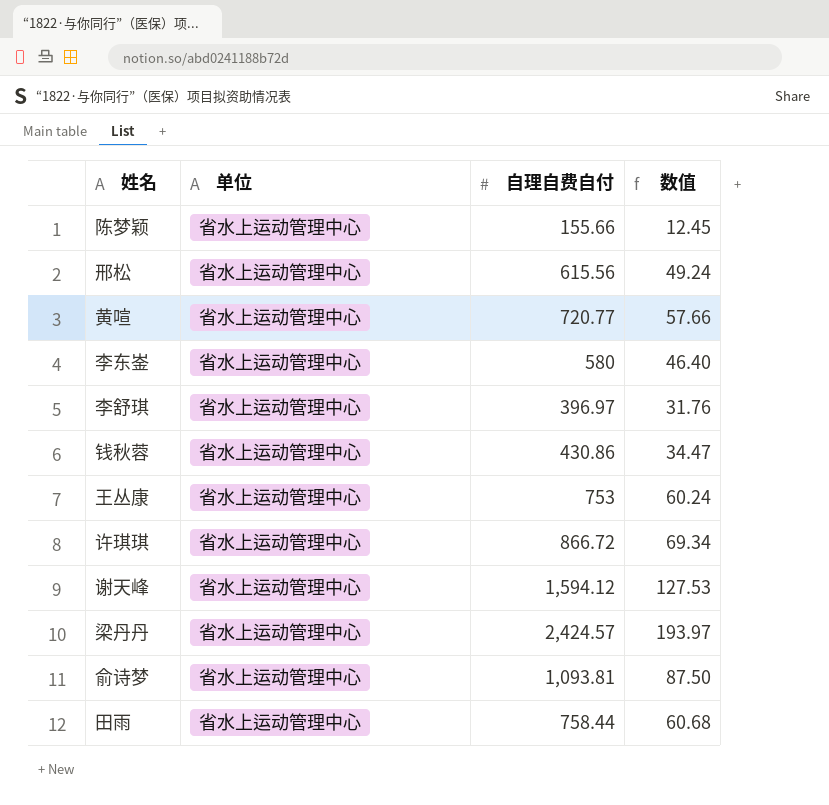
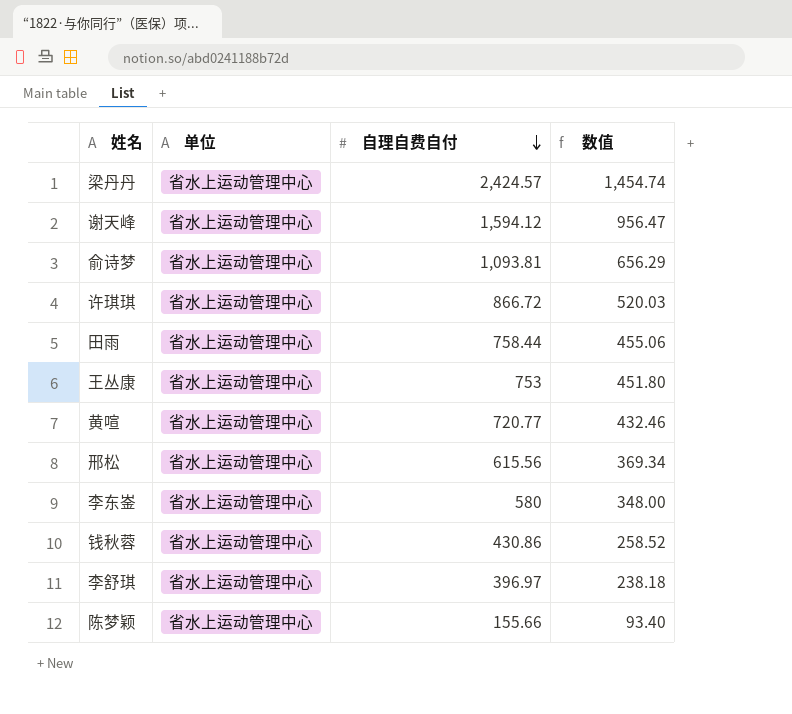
row order: none -> 自理自费自付 descending
column 数值 | formula: [自理自费自付] * 0.08 -> [自理自费自付] * 0.6

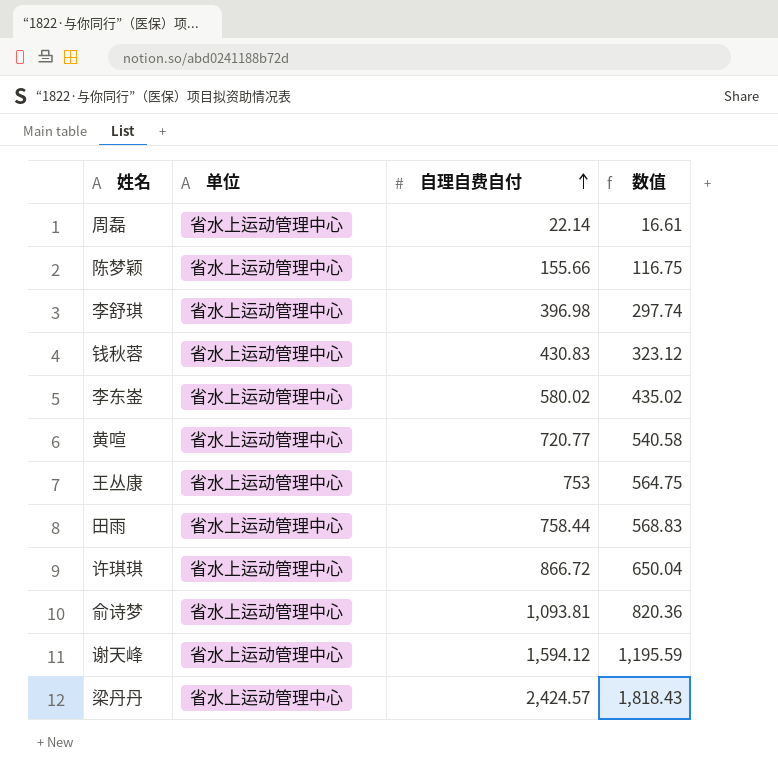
row order: 自理自费自付 descending -> 自理自费自付 ascending
column 数值 | formula: [自理自费自付] * 0.6 -> [自理自费自付] * 0.75
row 邢松: 省水上运动管理中心 | 615.56 | 369.34 -> none
row 周磊: none -> 省水上运动管理中心 | 22.14 | 16.61
李舒琪 | 自理自费自付: 396.97 -> 396.98
钱秋蓉 | 自理自费自付: 430.86 -> 430.83
李东崟 | 自理自费自付: 580 -> 580.02

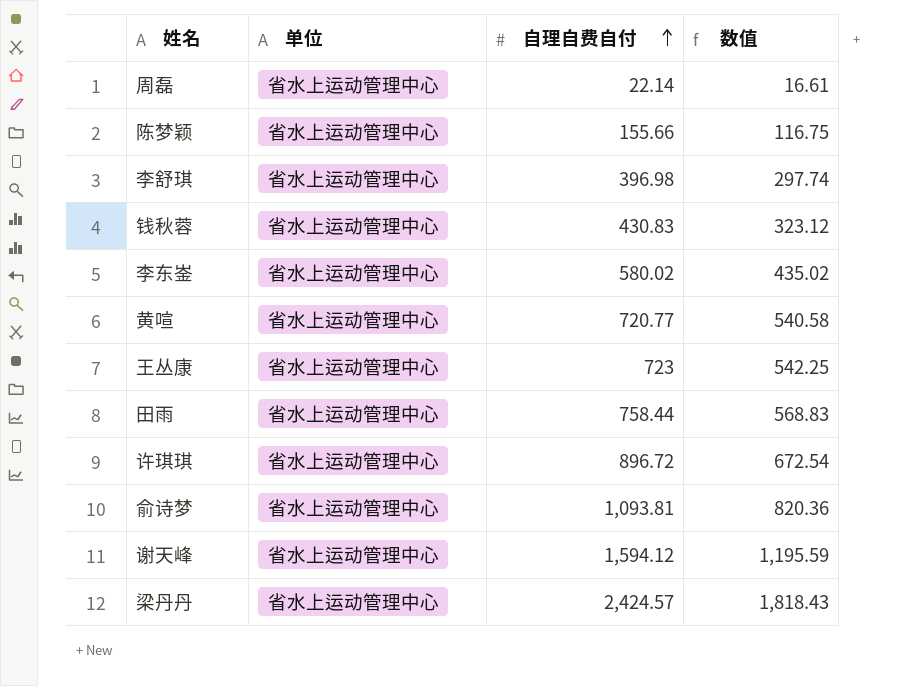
王丛康 | 自理自费自付: 753 -> 723
王丛康 | 数值: 564.75 -> 542.25
许琪琪 | 自理自费自付: 866.72 -> 896.72
许琪琪 | 数值: 650.04 -> 672.54

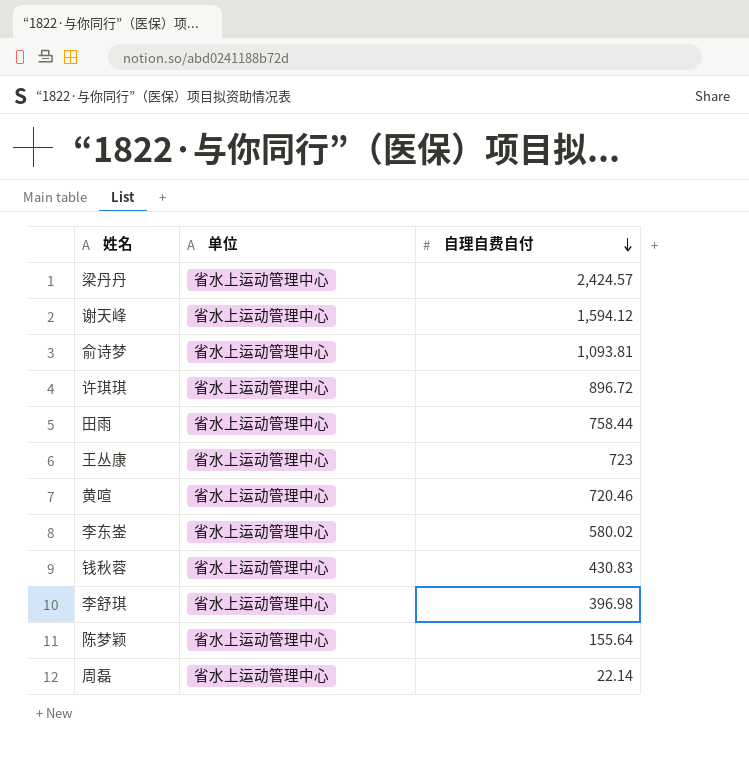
row order: 自理自费自付 ascending -> 自理自费自付 descending
column 数值 | formula: [自理自费自付] * 0.75 -> none
黄喧 | 自理自费自付: 720.77 -> 720.46
陈梦颖 | 自理自费自付: 155.66 -> 155.64

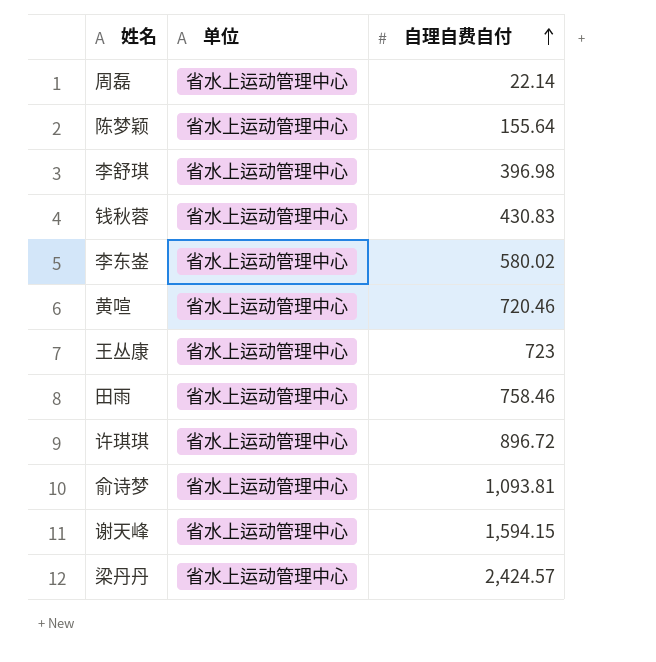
row order: 自理自费自付 descending -> 自理自费自付 ascending
田雨 | 自理自费自付: 758.44 -> 758.46
谢天峰 | 自理自费自付: 1,594.12 -> 1,594.15

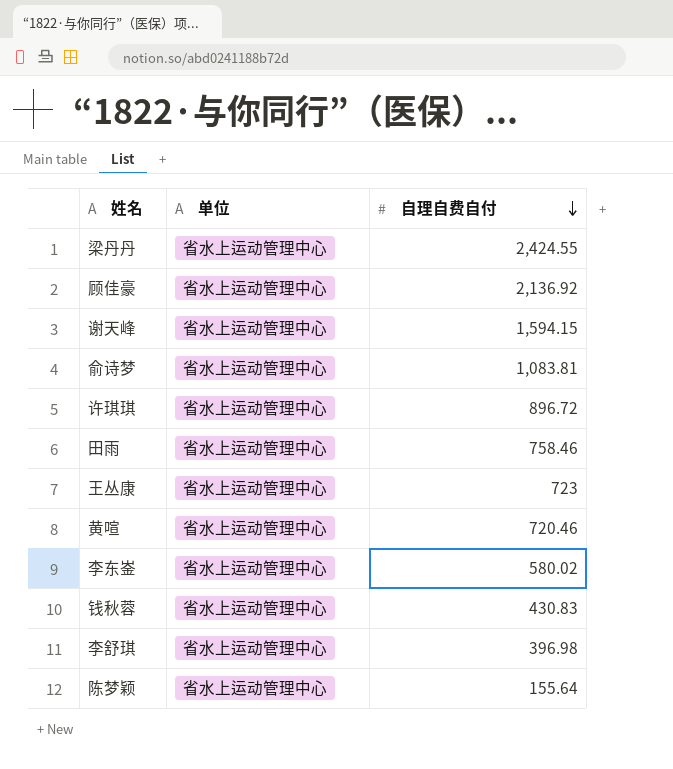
row order: 自理自费自付 ascending -> 自理自费自付 descending
row 周磊: 省水上运动管理中心 | 22.14 -> none
梁丹丹 | 自理自费自付: 2,424.57 -> 2,424.55
row 顾佳豪: none -> 省水上运动管理中心 | 2,136.92
俞诗梦 | 自理自费自付: 1,093.81 -> 1,083.81

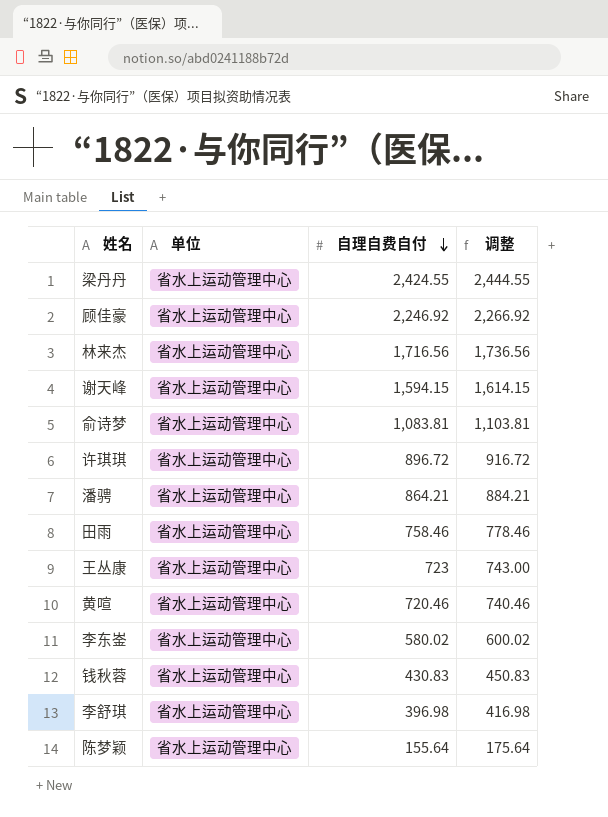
column 调整 | formula: none -> [自理自费自付] + 20
顾佳豪 | 自理自费自付: 2,136.92 -> 2,246.92
row 林来杰: none -> 省水上运动管理中心 | 1,716.56 | 1,736.56
row 潘骋: none -> 省水上运动管理中心 | 864.21 | 884.21

